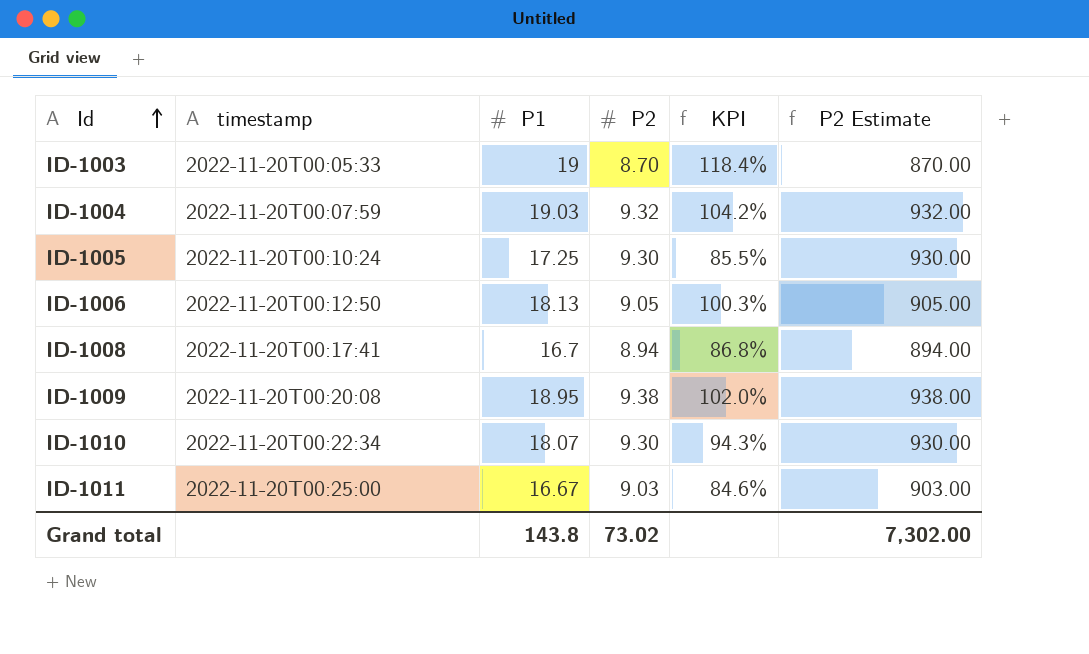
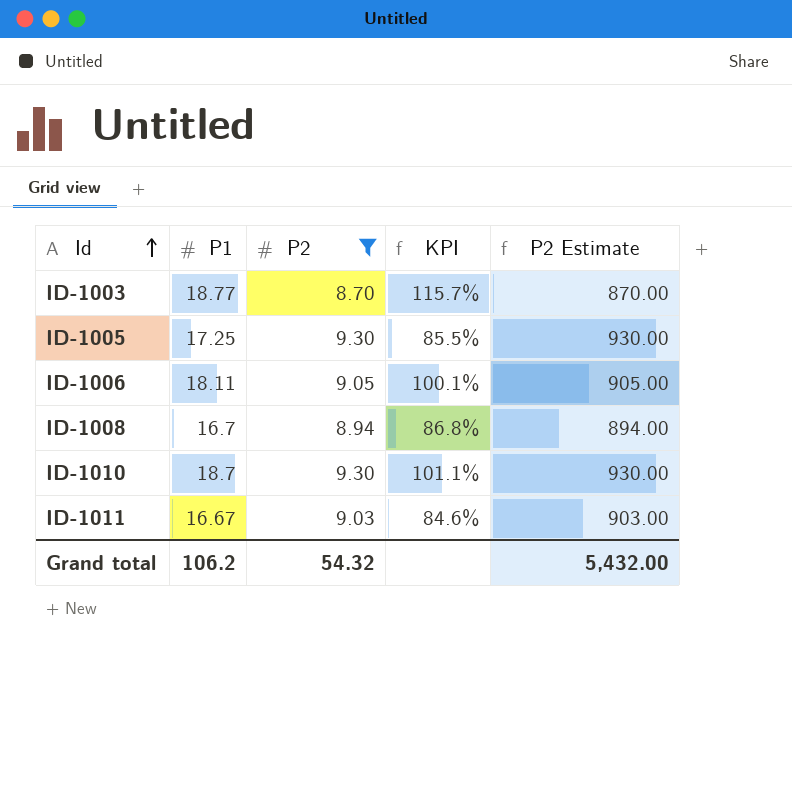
filter: none -> P2 <= 9.30
column timestamp | position: 2 -> none
ID-1003 | P1: 19 -> 18.77
ID-1003 | KPI: 118.4% -> 115.7%
ID-1006 | P1: 18.13 -> 18.11
ID-1006 | KPI: 100.3% -> 100.1%
ID-1010 | P1: 18.07 -> 18.7
ID-1010 | KPI: 94.3% -> 101.1%
Grand total | P1: 143.8 -> 106.2
Grand total | P2: 73.02 -> 54.32
Grand total | P2 Estimate: 7,302.00 -> 5,432.00

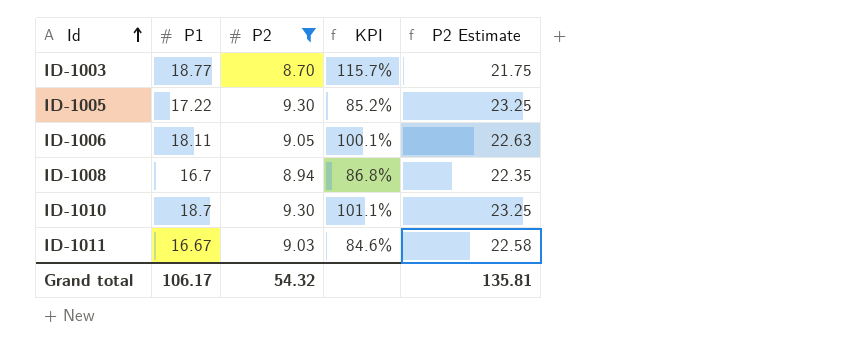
column P2 Estimate | formula: [P2] * 100 -> [P2] * 2.5
ID-1005 | P1: 17.25 -> 17.22
ID-1005 | KPI: 85.5% -> 85.2%
Grand total | P1: 106.2 -> 106.17
Grand total | P2 Estimate: 5,432.00 -> 135.81

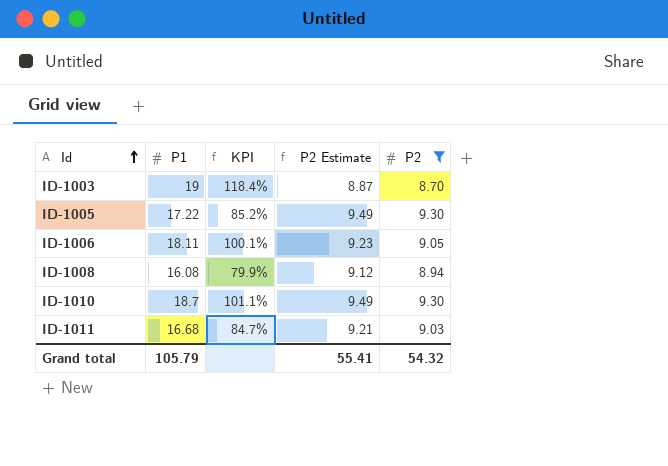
column P2 Estimate | formula: [P2] * 2.5 -> [P2] * 1.02
column P2 | position: 3 -> 5
ID-1003 | P1: 18.77 -> 19
ID-1003 | KPI: 115.7% -> 118.4%
ID-1008 | P1: 16.7 -> 16.08
ID-1008 | KPI: 86.8% -> 79.9%
ID-1011 | P1: 16.67 -> 16.68
ID-1011 | KPI: 84.6% -> 84.7%
Grand total | P1: 106.17 -> 105.79
Grand total | P2 Estimate: 135.81 -> 55.41

